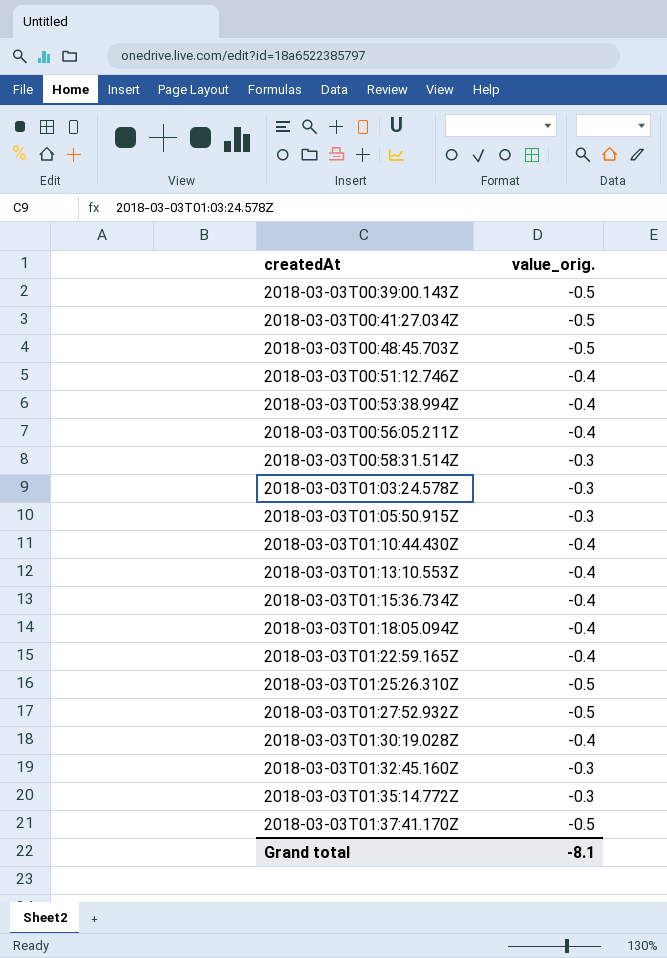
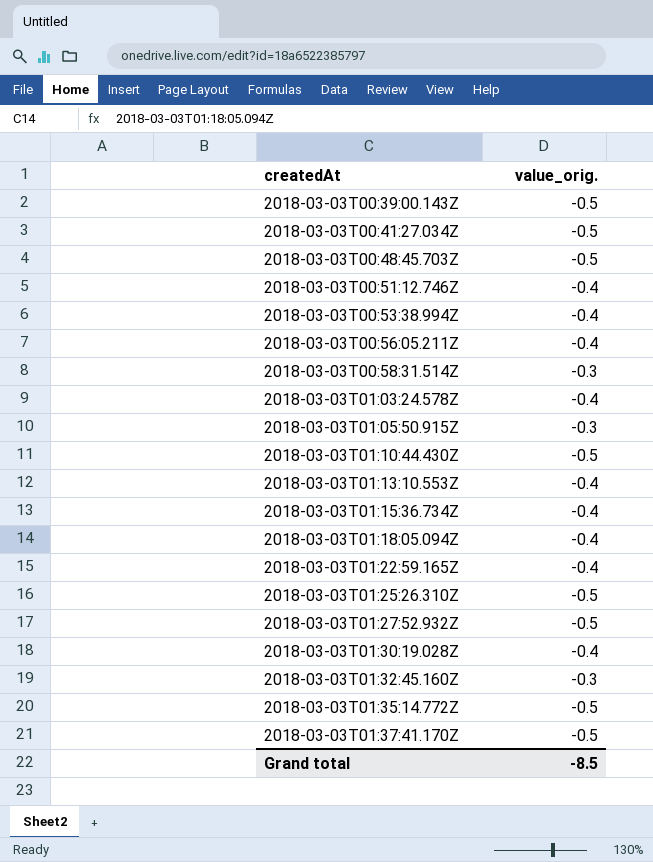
2018-03-03T01:03:24.578Z | value_orig.: -0.3 -> -0.4
2018-03-03T01:10:44.430Z | value_orig.: -0.4 -> -0.5
2018-03-03T01:35:14.772Z | value_orig.: -0.3 -> -0.5
Grand total | value_orig.: -8.1 -> -8.5

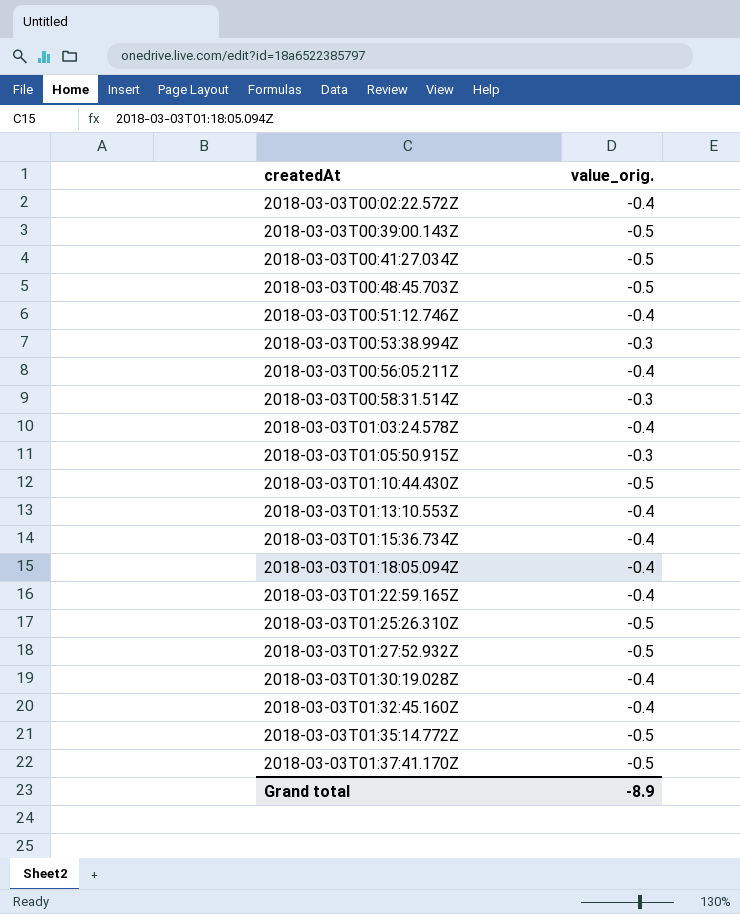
row 2018-03-03T00:02:22.572Z: none -> -0.4
2018-03-03T00:53:38.994Z | value_orig.: -0.4 -> -0.3
2018-03-03T01:32:45.160Z | value_orig.: -0.3 -> -0.4
Grand total | value_orig.: -8.5 -> -8.9

